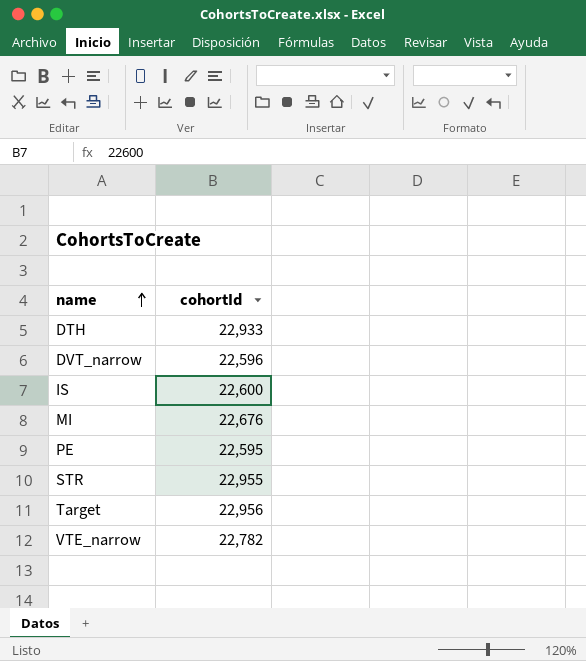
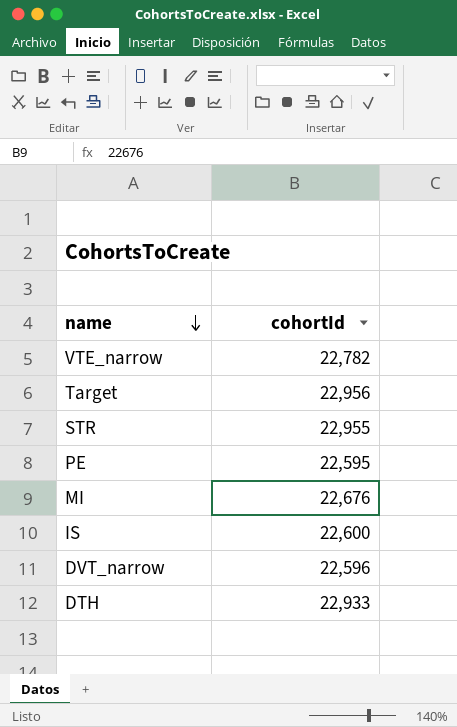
row order: name ascending -> name descending

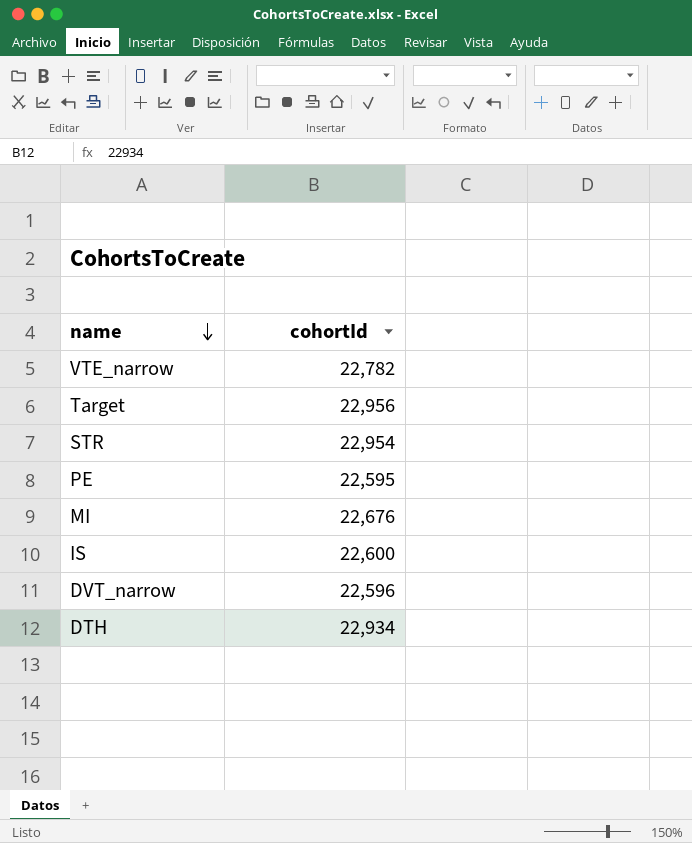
STR | cohortId: 22,955 -> 22,954
DTH | cohortId: 22,933 -> 22,934

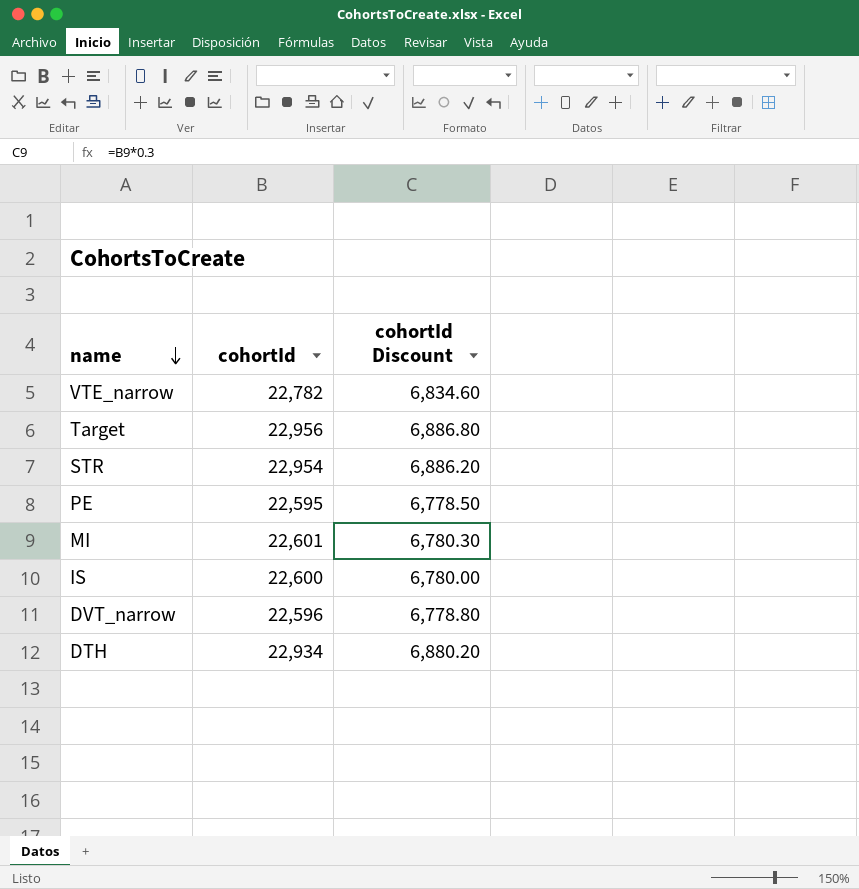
column cohortId Discount | formula: none -> [cohortId] * 0.3
MI | cohortId: 22,676 -> 22,601

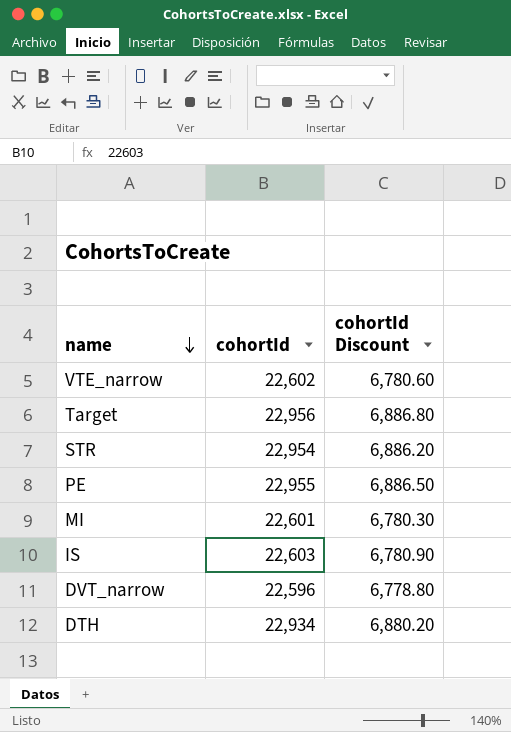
VTE_narrow | cohortId: 22,782 -> 22,602
VTE_narrow | cohortId Discount: 6,834.60 -> 6,780.60
PE | cohortId: 22,595 -> 22,955
PE | cohortId Discount: 6,778.50 -> 6,886.50
IS | cohortId: 22,600 -> 22,603
IS | cohortId Discount: 6,780.00 -> 6,780.90

